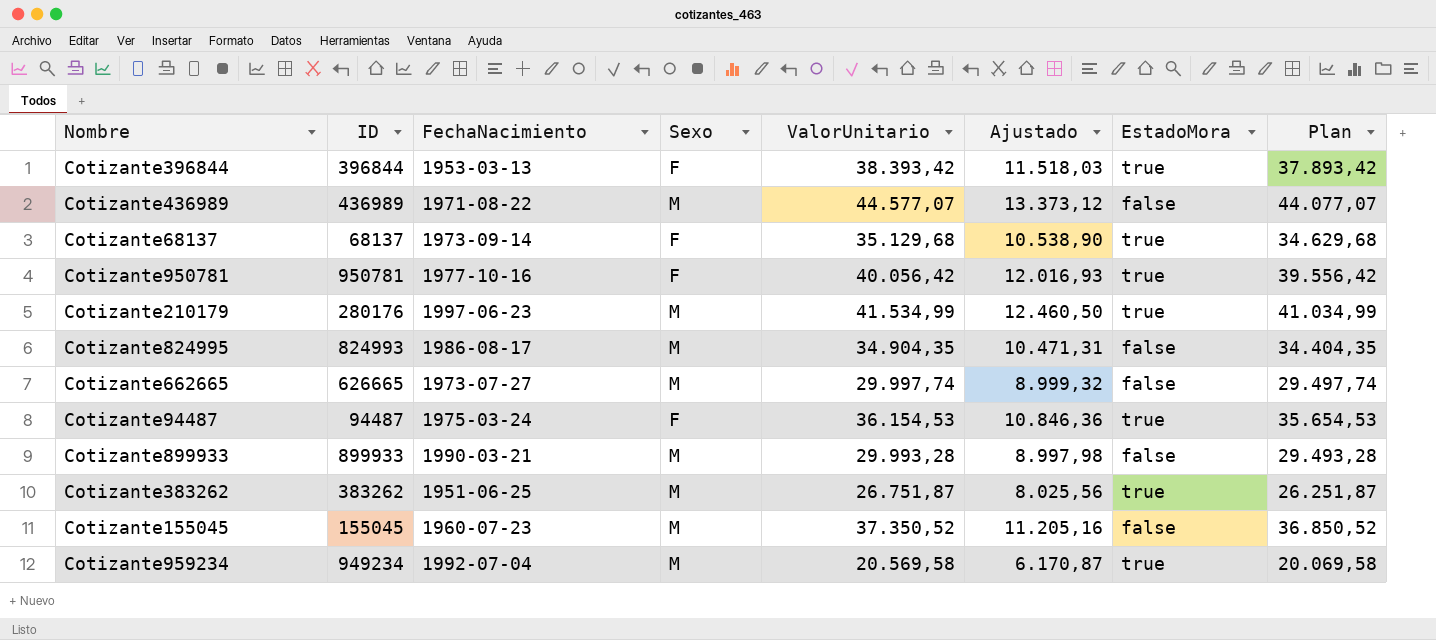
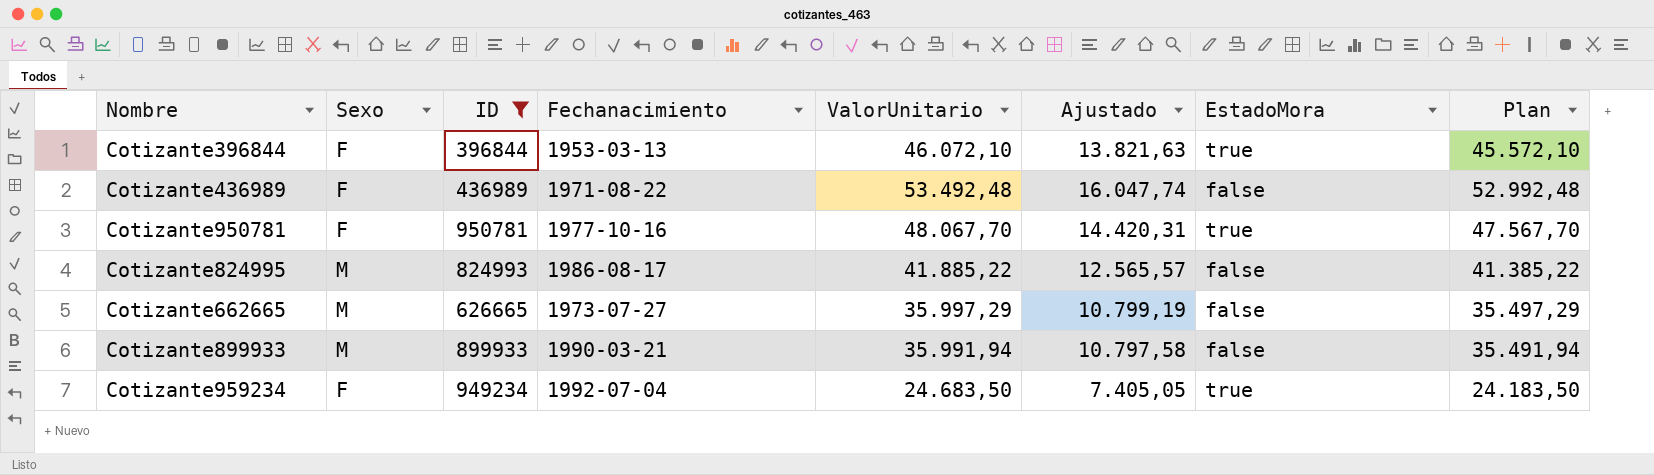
filter: none -> ID >= 396844
column Sexo | position: 4 -> 2
column name: FechaNacimiento -> Fechanacimiento
Cotizante396844 | ValorUnitario: 38.393,42 -> 46.072,10
Cotizante396844 | Ajustado: 11.518,03 -> 13.821,63
Cotizante396844 | Plan: 37.893,42 -> 45.572,10
Cotizante436989 | Sexo: M -> F
Cotizante436989 | ValorUnitario: 44.577,07 -> 53.492,48
Cotizante436989 | Ajustado: 13.373,12 -> 16.047,74
Cotizante436989 | Plan: 44.077,07 -> 52.992,48
Cotizante950781 | ValorUnitario: 40.056,42 -> 48.067,70
Cotizante950781 | Ajustado: 12.016,93 -> 14.420,31
Cotizante950781 | Plan: 39.556,42 -> 47.567,70
Cotizante824995 | ValorUnitario: 34.904,35 -> 41.885,22
Cotizante824995 | Ajustado: 10.471,31 -> 12.565,57
Cotizante824995 | Plan: 34.404,35 -> 41.385,22
Cotizante662665 | ValorUnitario: 29.997,74 -> 35.997,29
Cotizante662665 | Ajustado: 8.999,32 -> 10.799,19
Cotizante662665 | Plan: 29.497,74 -> 35.497,29
Cotizante899933 | ValorUnitario: 29.993,28 -> 35.991,94
Cotizante899933 | Ajustado: 8.997,98 -> 10.797,58
Cotizante899933 | Plan: 29.493,28 -> 35.491,94
Cotizante959234 | Sexo: M -> F
Cotizante959234 | ValorUnitario: 20.569,58 -> 24.683,50
Cotizante959234 | Ajustado: 6.170,87 -> 7.405,05
Cotizante959234 | Plan: 20.069,58 -> 24.183,50

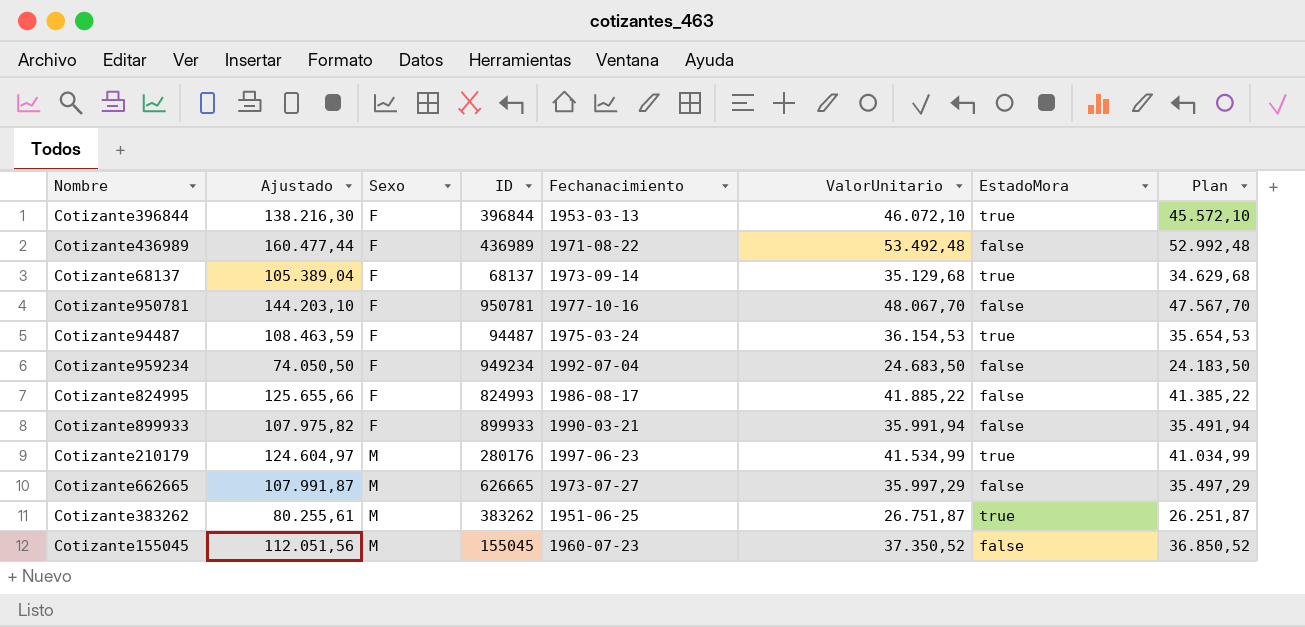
filter: ID >= 396844 -> none
row order: none -> Sexo ascending
column Ajustado | formula: [ValorUnitario] * 0,3 -> [ValorUnitario] * 3
column Ajustado | position: 6 -> 2
Cotizante950781 | EstadoMora: true -> false
Cotizante959234 | EstadoMora: true -> false
Cotizante824995 | Sexo: M -> F
Cotizante899933 | Sexo: M -> F

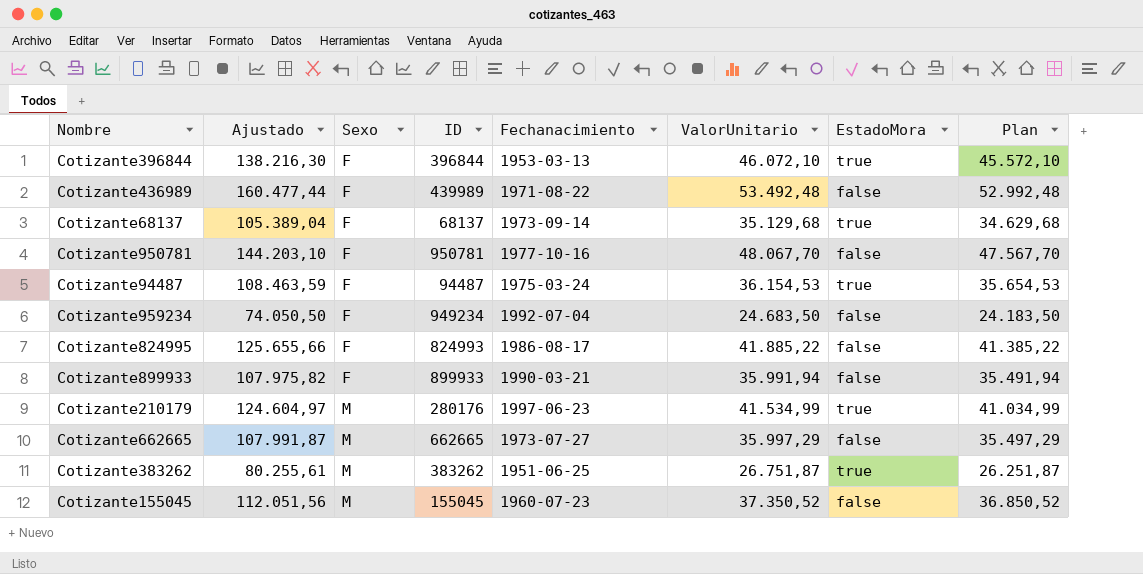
Cotizante436989 | ID: 436989 -> 439989
Cotizante662665 | ID: 626665 -> 662665

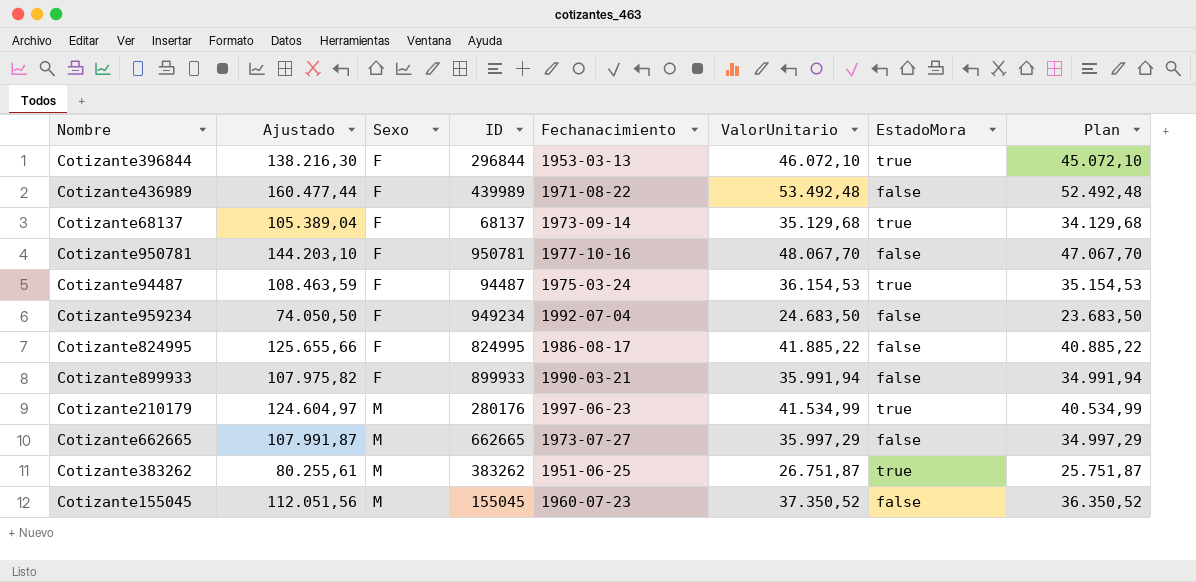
column Plan | formula: [ValorUnitario] - 500 -> [ValorUnitario] - 1000
Cotizante396844 | ID: 396844 -> 296844
Cotizante824995 | ID: 824993 -> 824995

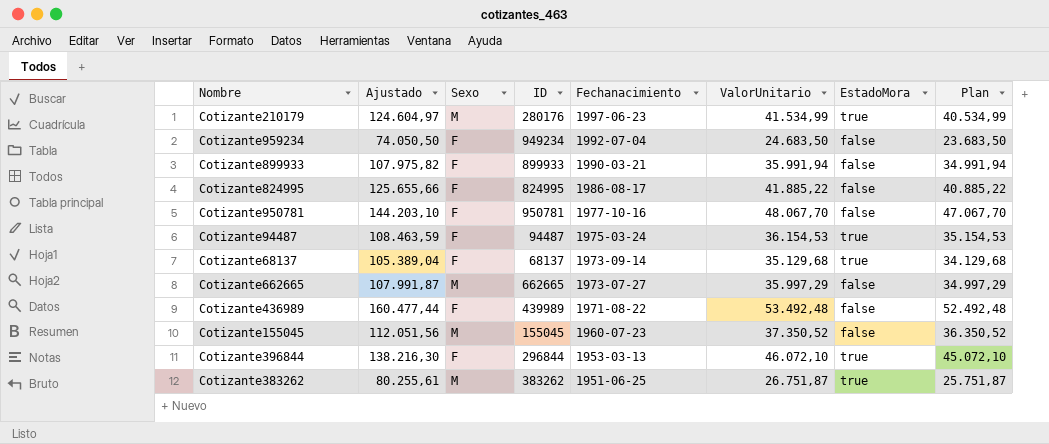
row order: Sexo ascending -> Fechanacimiento descending

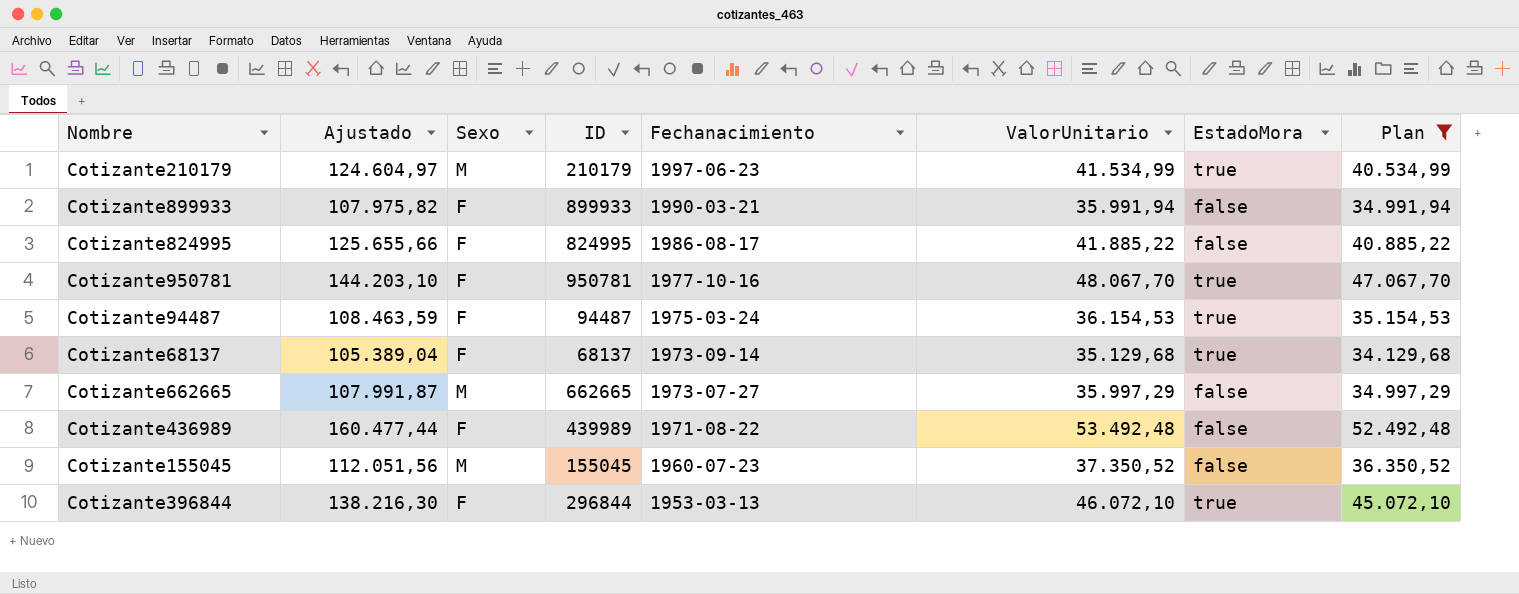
filter: none -> Plan >= 34.129,68
Cotizante210179 | ID: 280176 -> 210179
Cotizante950781 | EstadoMora: false -> true

